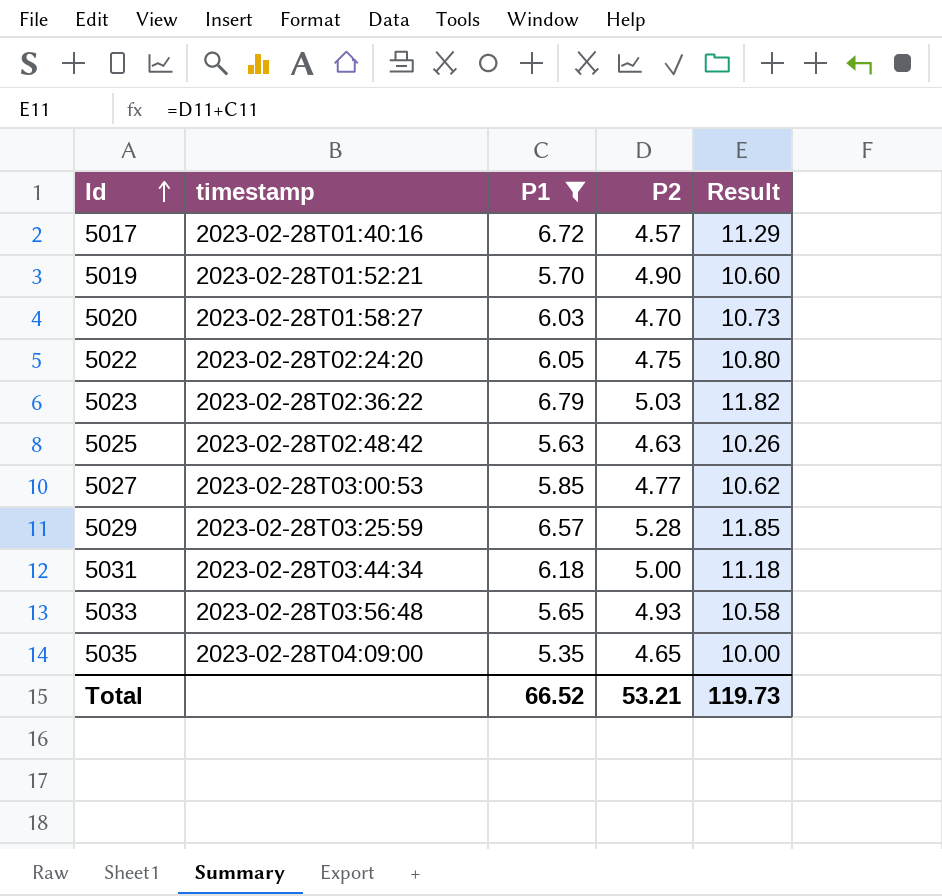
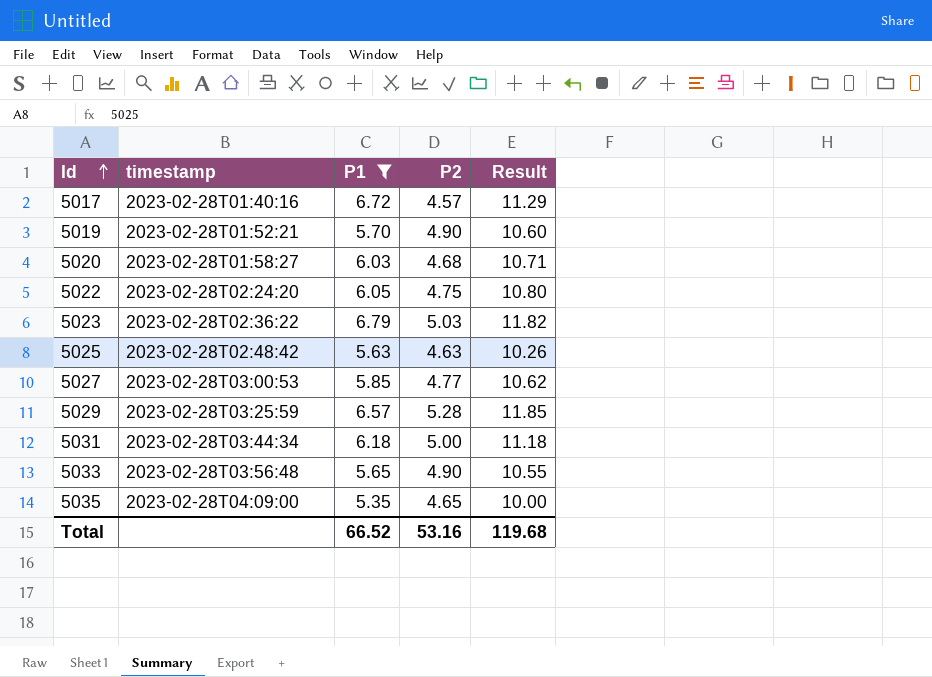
5020 | P2: 4.70 -> 4.68
5020 | Result: 10.73 -> 10.71
5033 | P2: 4.93 -> 4.90
5033 | Result: 10.58 -> 10.55
Total | P2: 53.21 -> 53.16
Total | Result: 119.73 -> 119.68

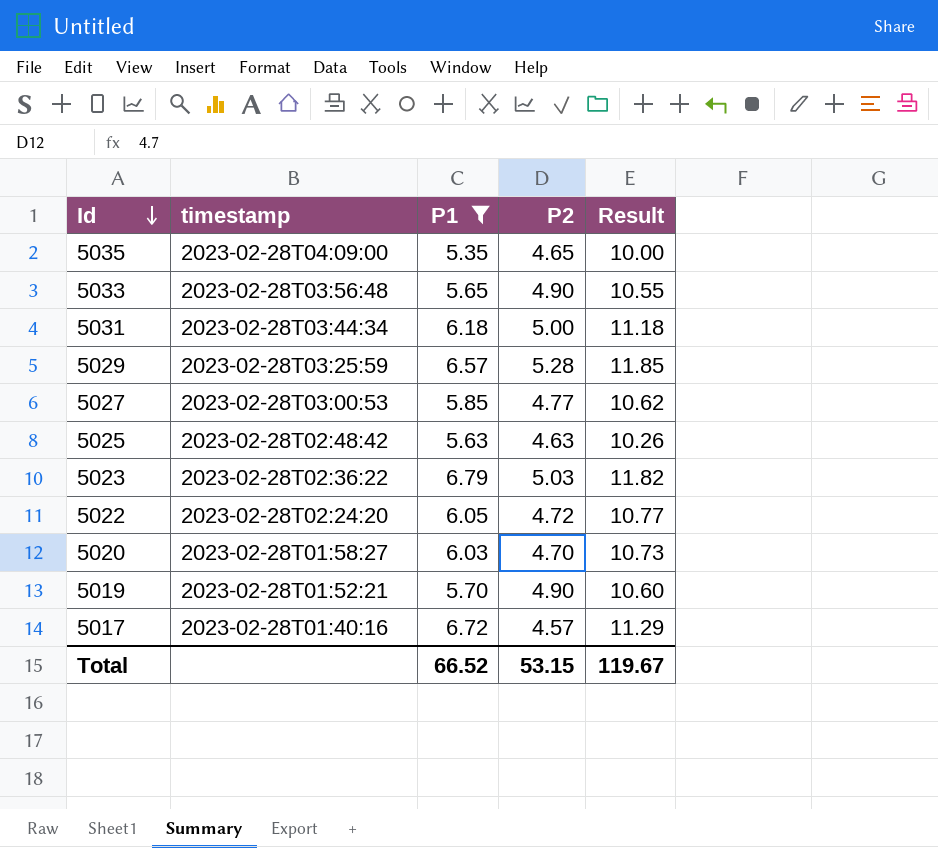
row order: Id ascending -> Id descending
5022 | P2: 4.75 -> 4.72
5022 | Result: 10.80 -> 10.77
5020 | P2: 4.68 -> 4.70
5020 | Result: 10.71 -> 10.73
Total | P2: 53.16 -> 53.15
Total | Result: 119.68 -> 119.67

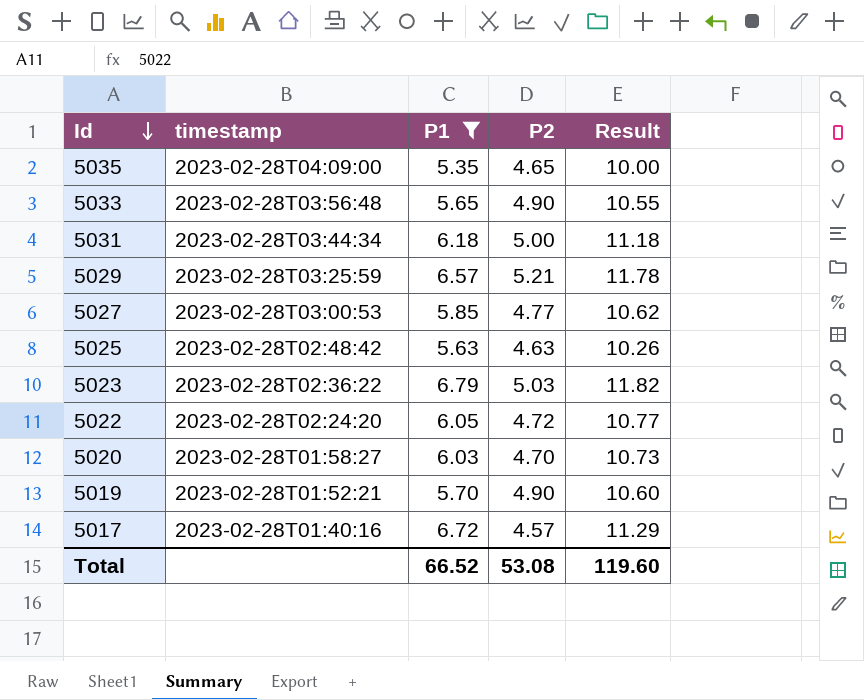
5029 | P2: 5.28 -> 5.21
5029 | Result: 11.85 -> 11.78
Total | P2: 53.15 -> 53.08
Total | Result: 119.67 -> 119.60

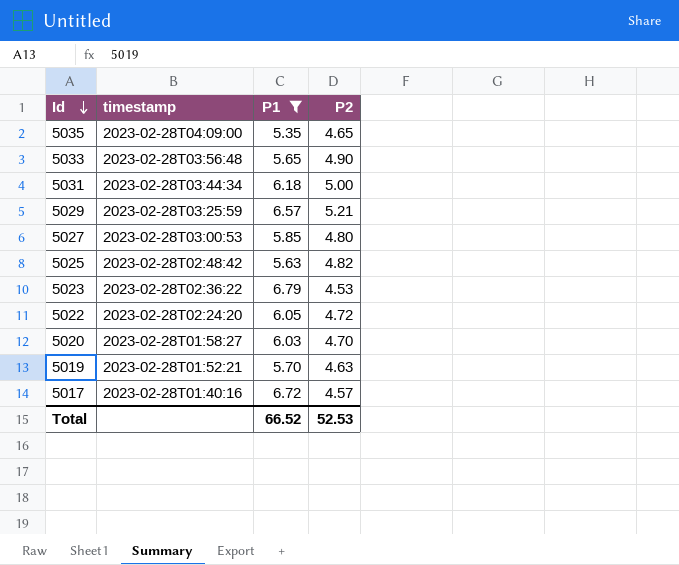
column Result | formula: [P1] + [P2] -> none
5027 | P2: 4.77 -> 4.80
5025 | P2: 4.63 -> 4.82
5023 | P2: 5.03 -> 4.53
5019 | P2: 4.90 -> 4.63
Total | P2: 53.08 -> 52.53

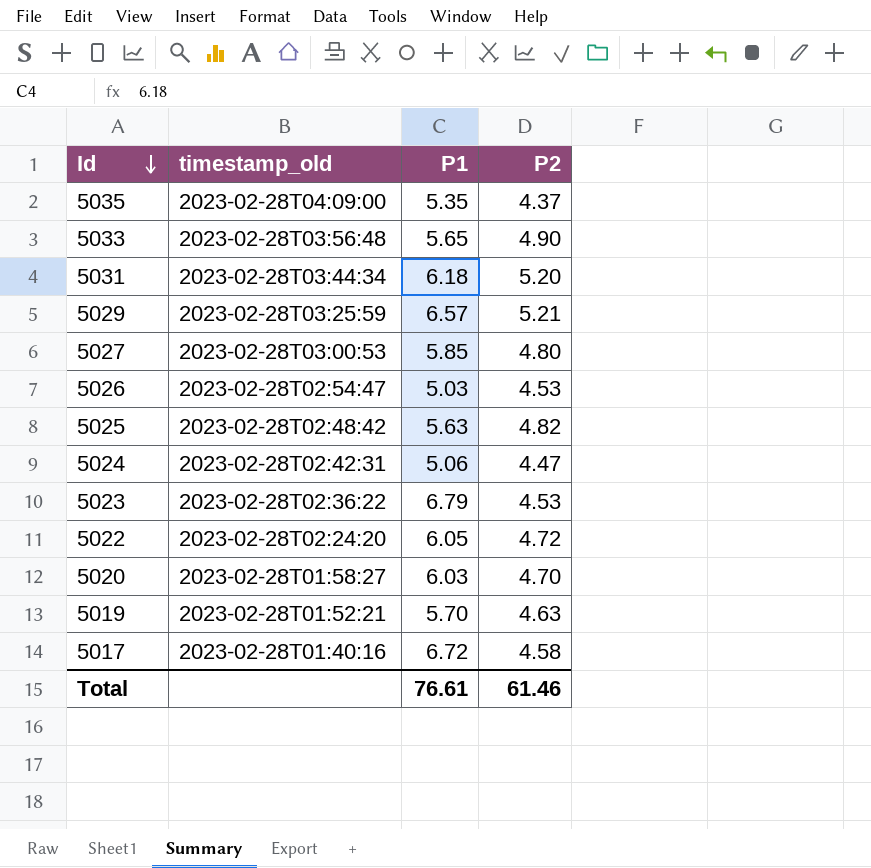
filter: P1 >= 5.35 -> none
column name: timestamp -> timestamp_old
5035 | P2: 4.65 -> 4.37
5031 | P2: 5.00 -> 5.20
5017 | P2: 4.57 -> 4.58
Total | P1: 66.52 -> 76.61
Total | P2: 52.53 -> 61.46

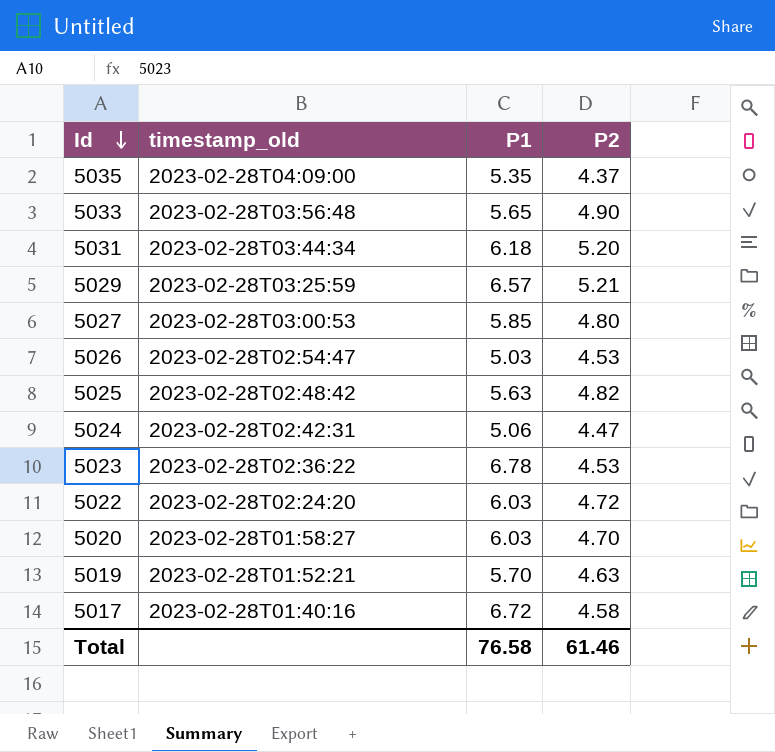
5023 | P1: 6.79 -> 6.78
5022 | P1: 6.05 -> 6.03
Total | P1: 76.61 -> 76.58

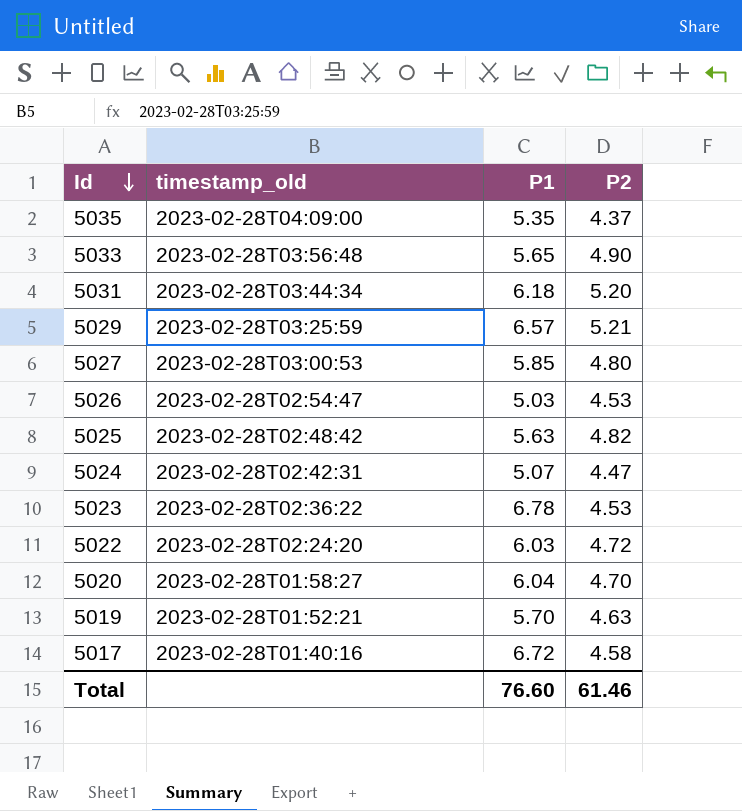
5024 | P1: 5.06 -> 5.07
5020 | P1: 6.03 -> 6.04
Total | P1: 76.58 -> 76.60

